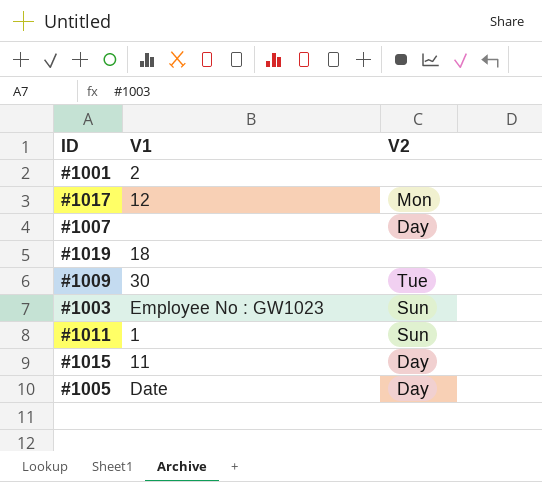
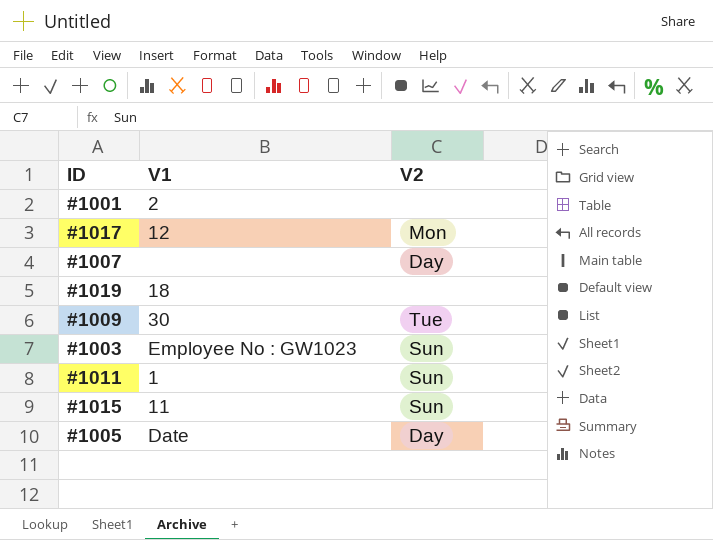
#1015 | V2: Day -> Sun

